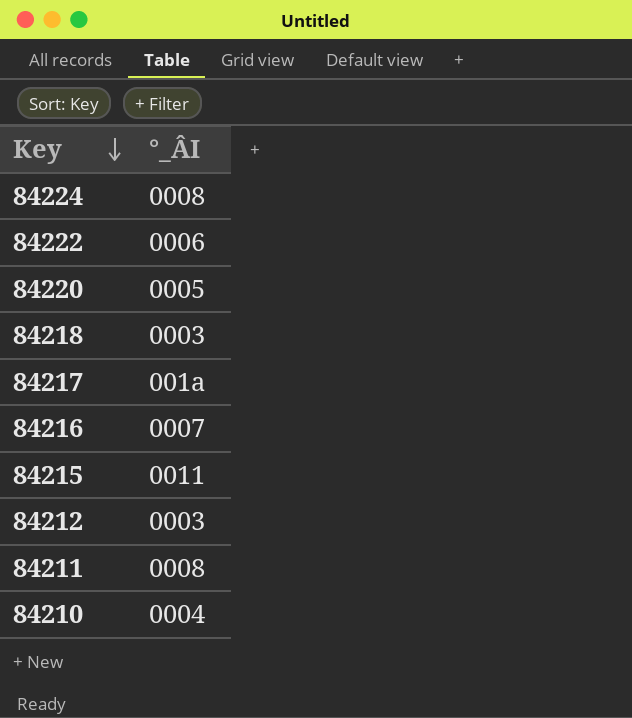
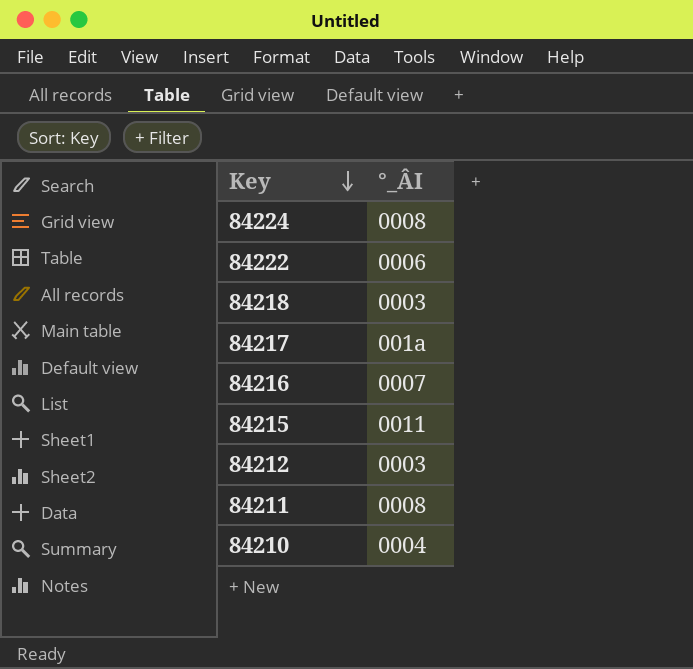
row 84220: 0005 -> none

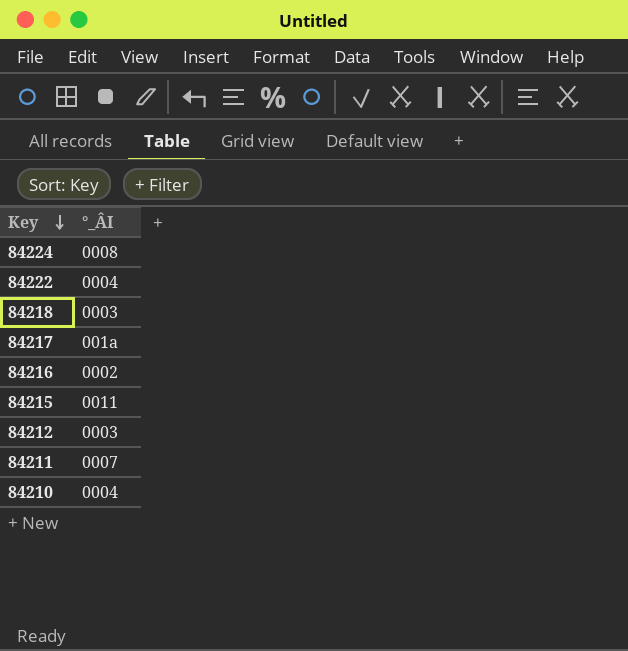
84222 | °_ÂI: 0006 -> 0004
84216 | °_ÂI: 0007 -> 0002
84211 | °_ÂI: 0008 -> 0007

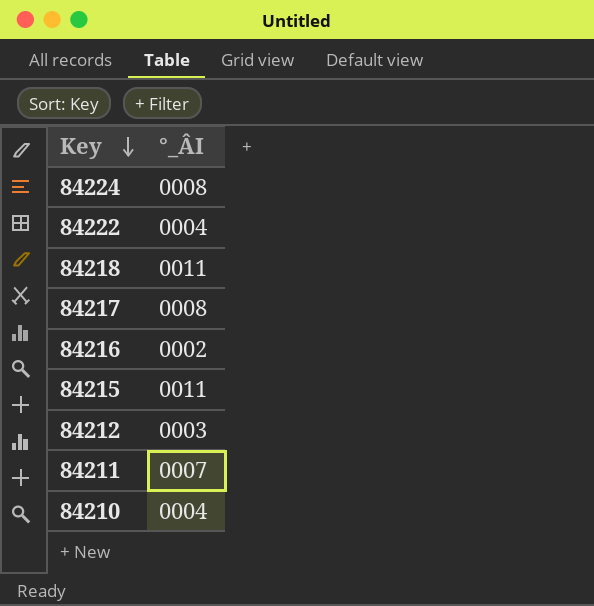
84218 | °_ÂI: 0003 -> 0011
84217 | °_ÂI: 001a -> 0008

